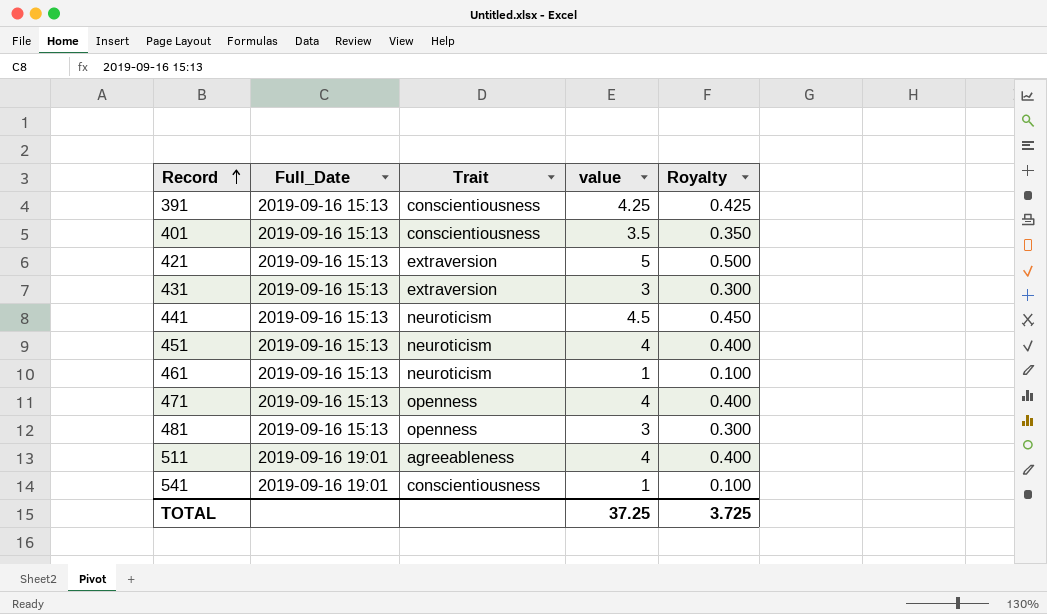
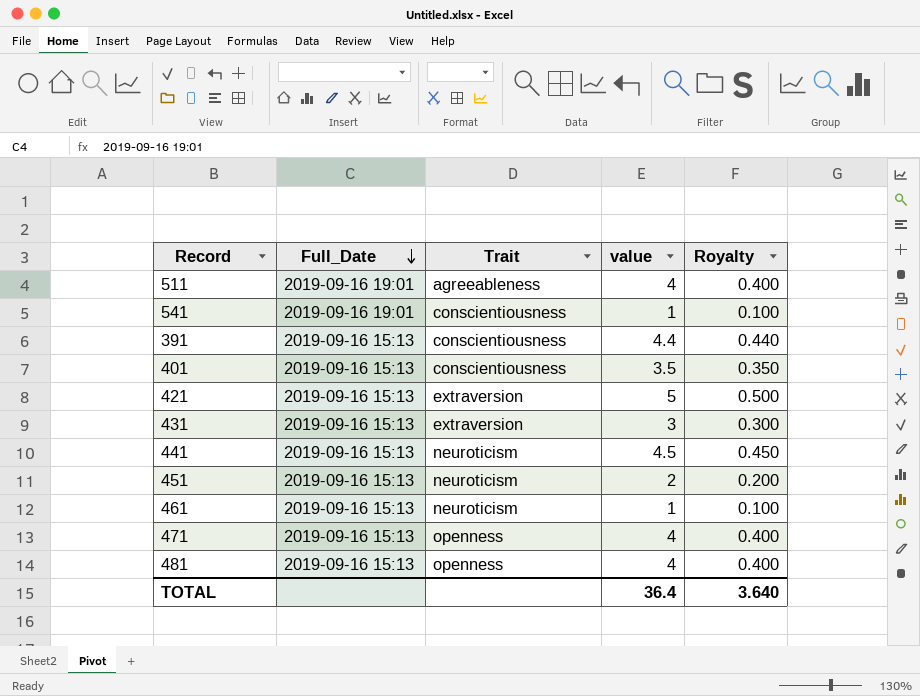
row order: Record ascending -> Full_Date descending
391 | value: 4.25 -> 4.4
391 | Royalty: 0.425 -> 0.440
451 | value: 4 -> 2
451 | Royalty: 0.400 -> 0.200
481 | value: 3 -> 4
481 | Royalty: 0.300 -> 0.400
TOTAL | value: 37.25 -> 36.4
TOTAL | Royalty: 3.725 -> 3.640

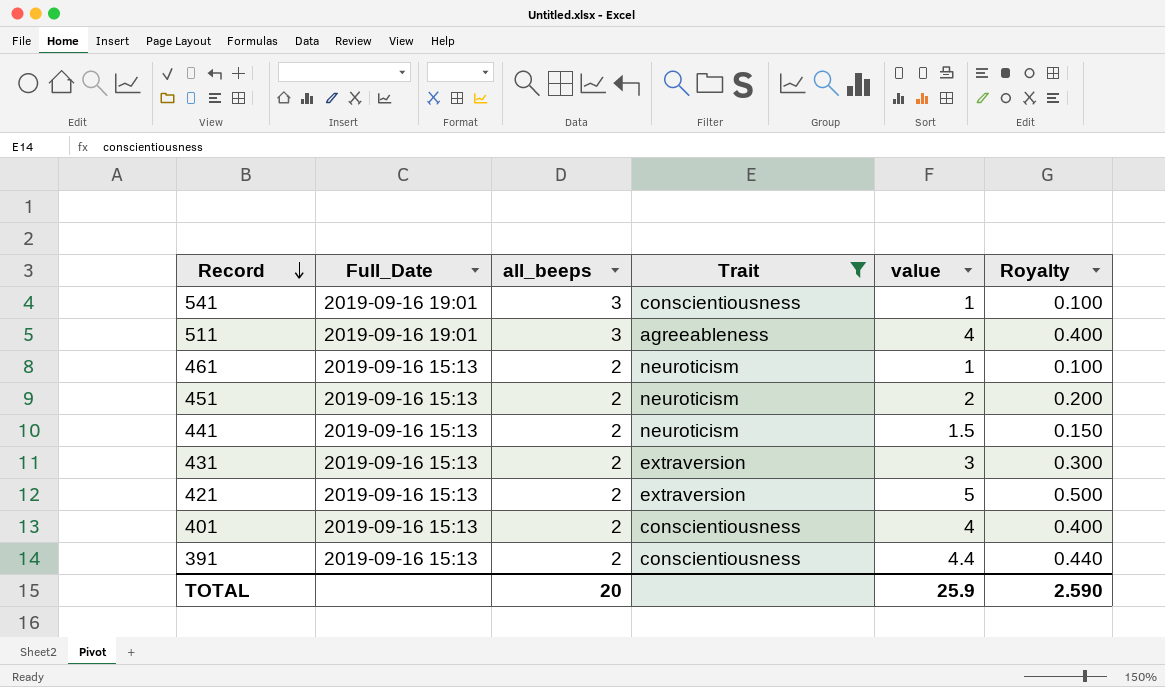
filter: none -> Trait != openness
row order: Full_Date descending -> Record descending
column all_beeps | position: none -> 3
441 | value: 4.5 -> 1.5
441 | Royalty: 0.450 -> 0.150
401 | value: 3.5 -> 4
401 | Royalty: 0.350 -> 0.400
TOTAL | value: 36.4 -> 25.9
TOTAL | Royalty: 3.640 -> 2.590

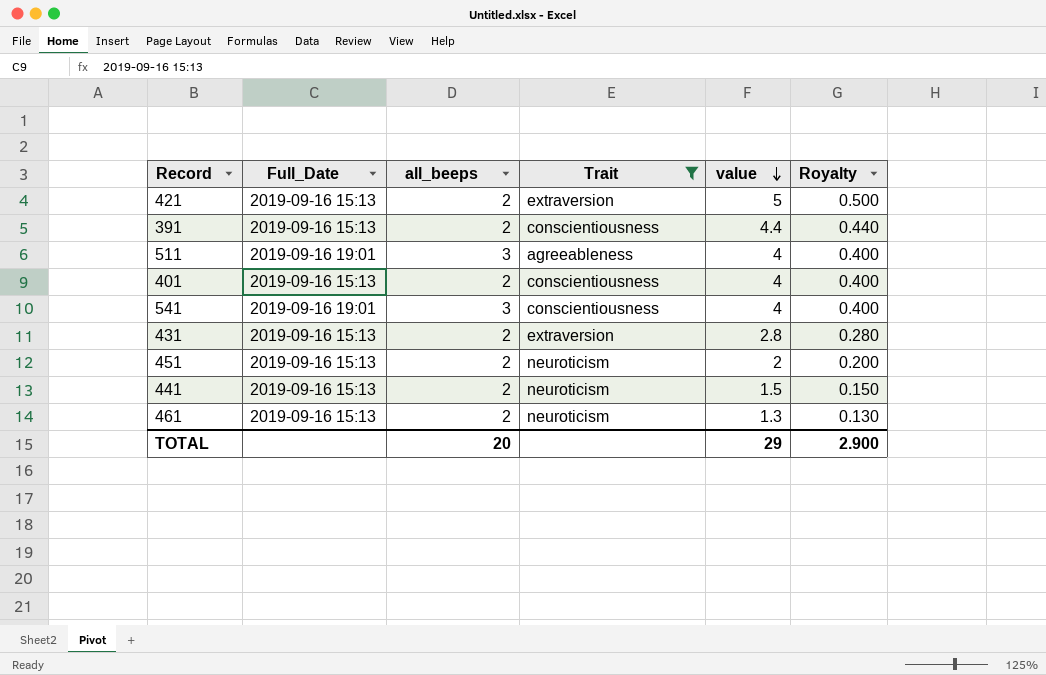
row order: Record descending -> value descending
541 | value: 1 -> 4
541 | Royalty: 0.100 -> 0.400
431 | value: 3 -> 2.8
431 | Royalty: 0.300 -> 0.280
461 | value: 1 -> 1.3
461 | Royalty: 0.100 -> 0.130
TOTAL | value: 25.9 -> 29
TOTAL | Royalty: 2.590 -> 2.900

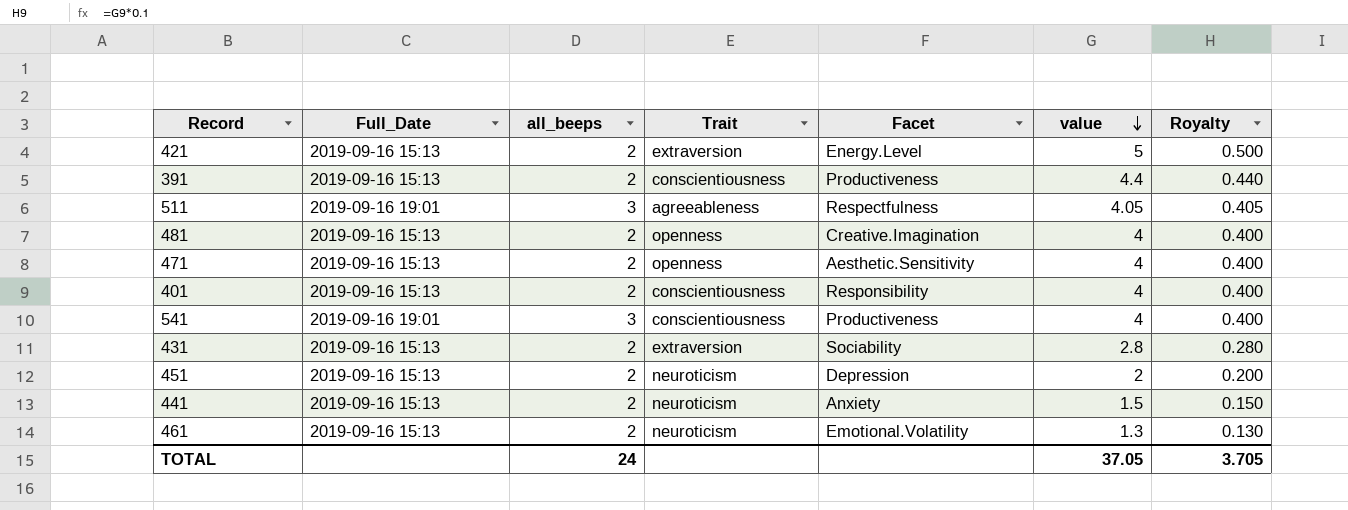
filter: Trait != openness -> none
column Facet | position: none -> 5
511 | value: 4 -> 4.05
511 | Royalty: 0.400 -> 0.405
TOTAL | all_beeps: 20 -> 24
TOTAL | value: 29 -> 37.05
TOTAL | Royalty: 2.900 -> 3.705

